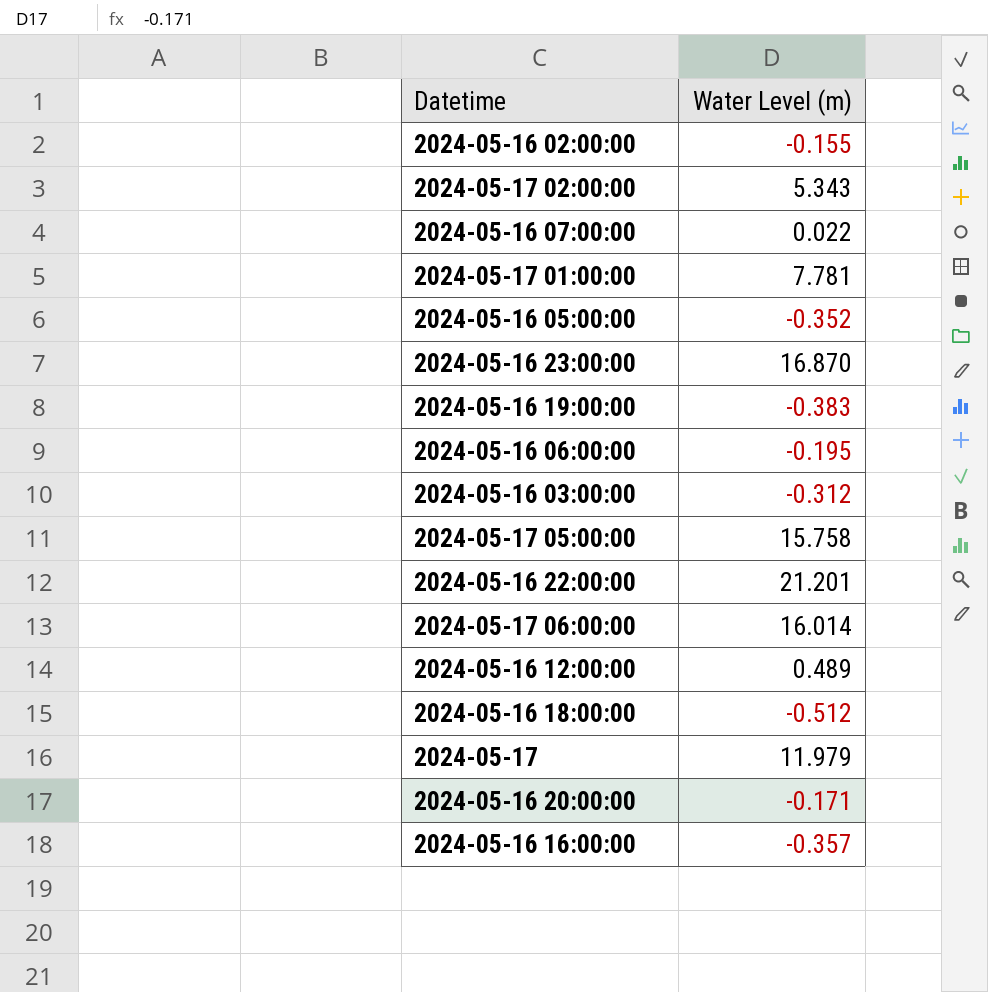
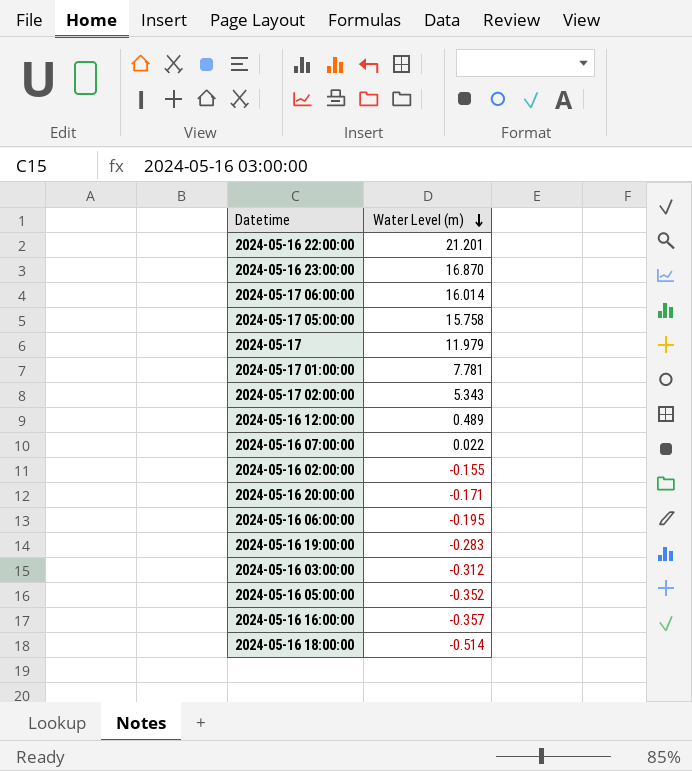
row order: none -> Water Level (m) descending
2024-05-16 19:00:00 | Water Level (m): -0.383 -> -0.283
2024-05-16 18:00:00 | Water Level (m): -0.512 -> -0.514

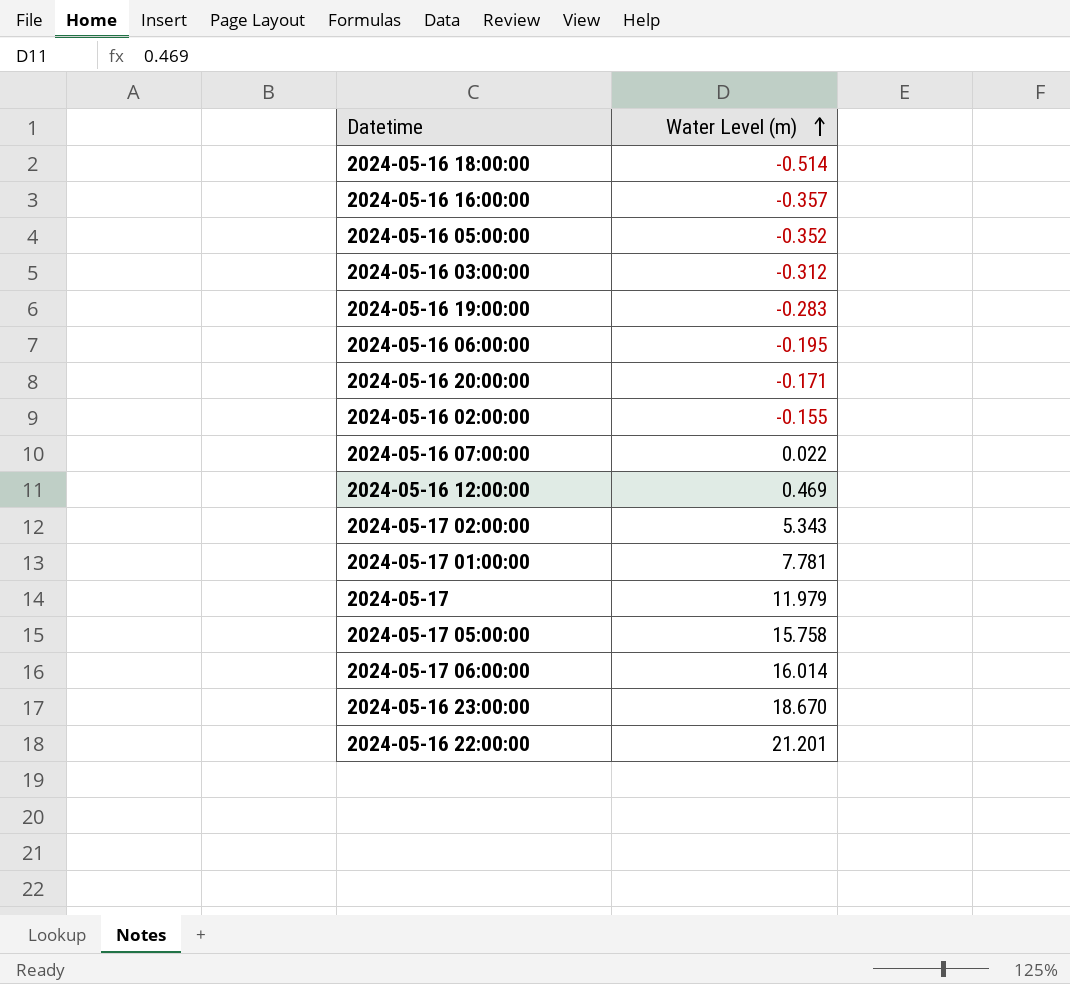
row order: Water Level (m) descending -> Water Level (m) ascending
2024-05-16 12:00:00 | Water Level (m): 0.489 -> 0.469
2024-05-16 23:00:00 | Water Level (m): 16.870 -> 18.670

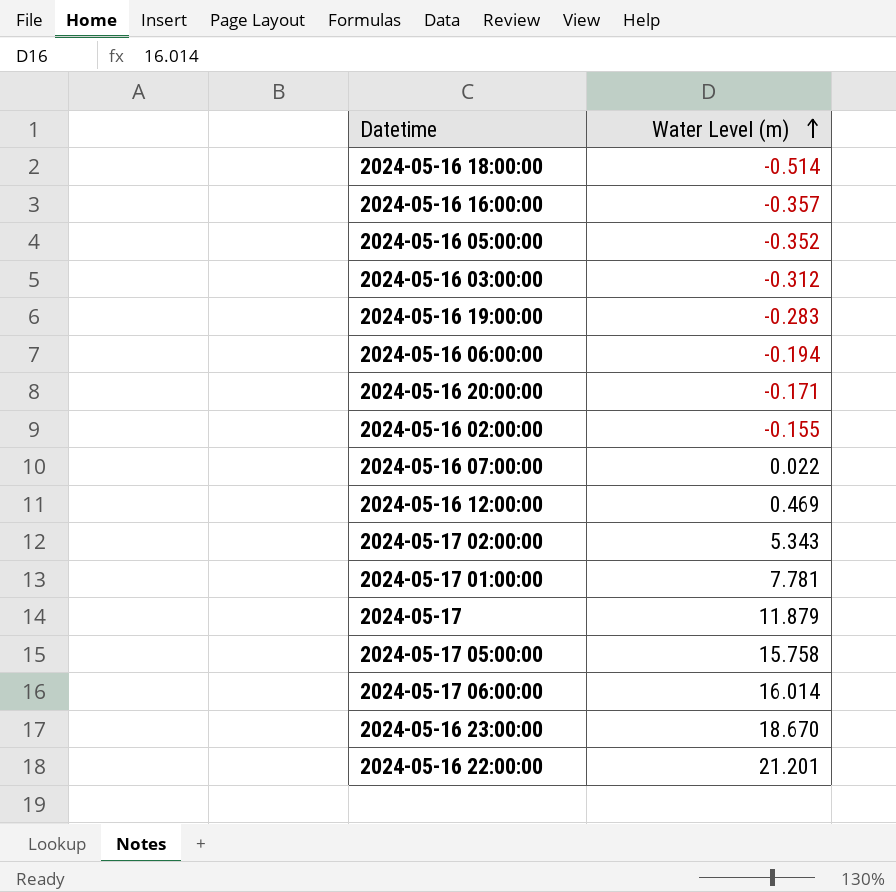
2024-05-16 06:00:00 | Water Level (m): -0.195 -> -0.194
2024-05-17 | Water Level (m): 11.979 -> 11.879

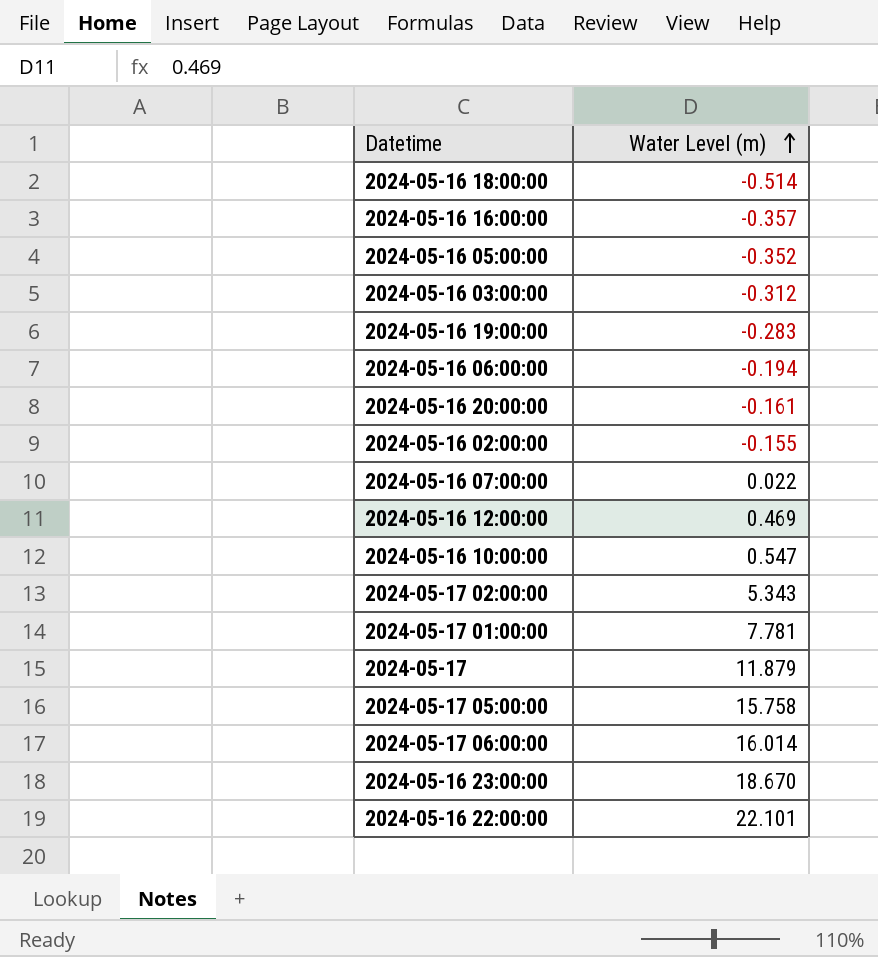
2024-05-16 20:00:00 | Water Level (m): -0.171 -> -0.161
row 2024-05-16 10:00:00: none -> 0.547
2024-05-16 22:00:00 | Water Level (m): 21.201 -> 22.101

